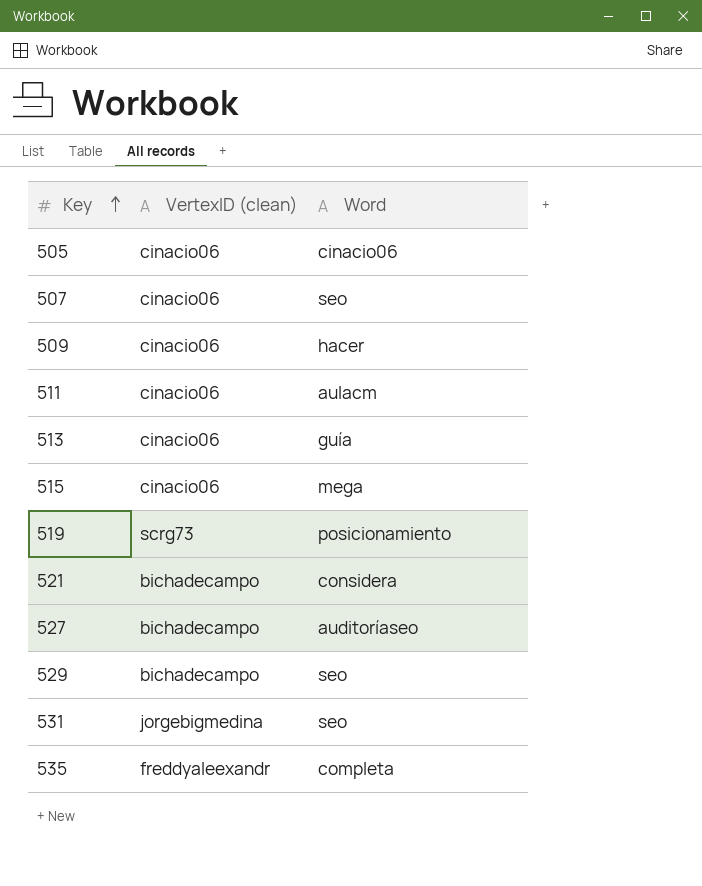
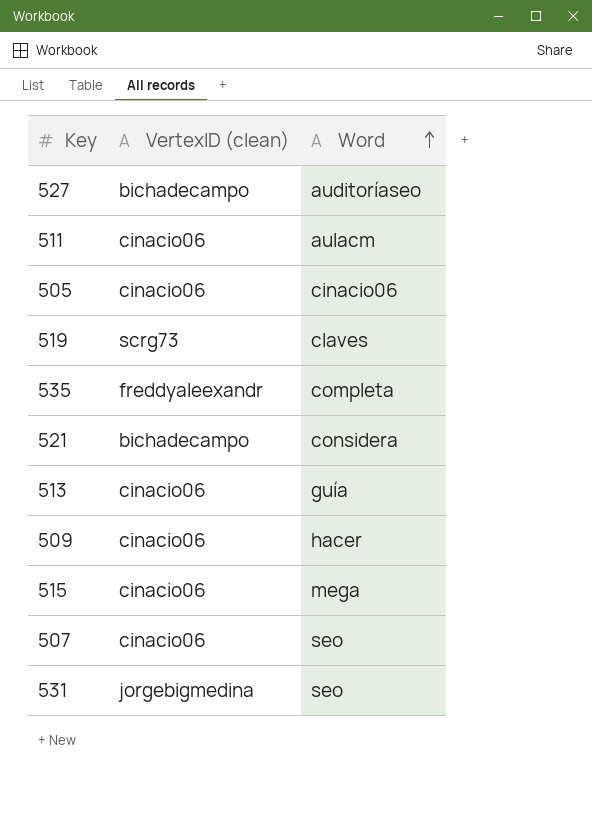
row order: Key ascending -> Word ascending
row 529: bichadecampo | seo -> none
519 | Word: posicionamiento -> claves

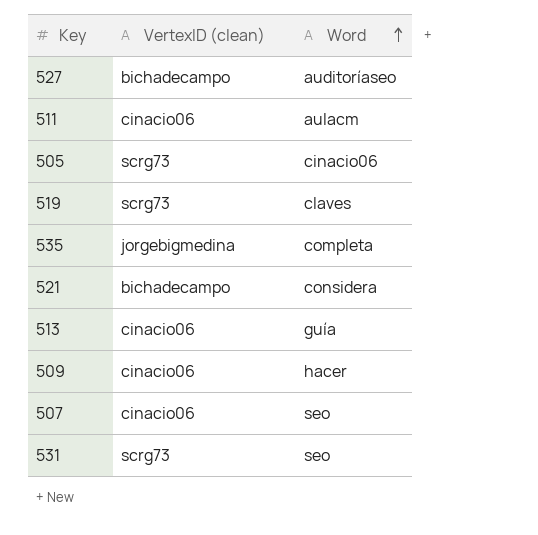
row 515: cinacio06 | mega -> none
505 | VertexID (clean): cinacio06 -> scrg73
535 | VertexID (clean): freddyaleexandr -> jorgebigmedina
531 | VertexID (clean): jorgebigmedina -> scrg73

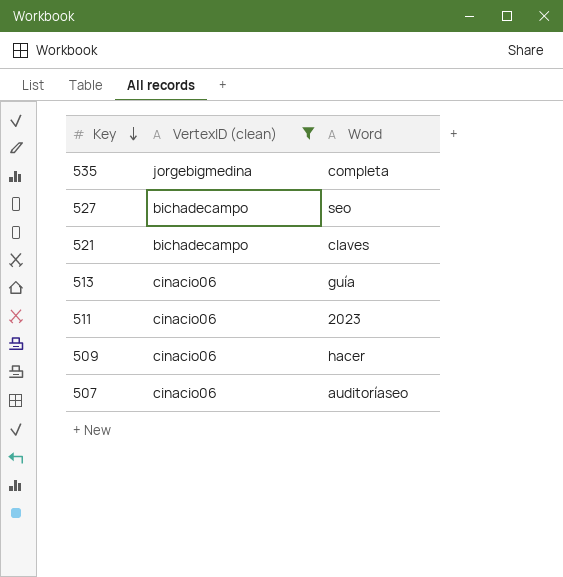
filter: none -> VertexID (clean) != scrg73
row order: Word ascending -> Key descending
527 | Word: auditoríaseo -> seo
521 | Word: considera -> claves
511 | Word: aulacm -> 2023
507 | Word: seo -> auditoríaseo

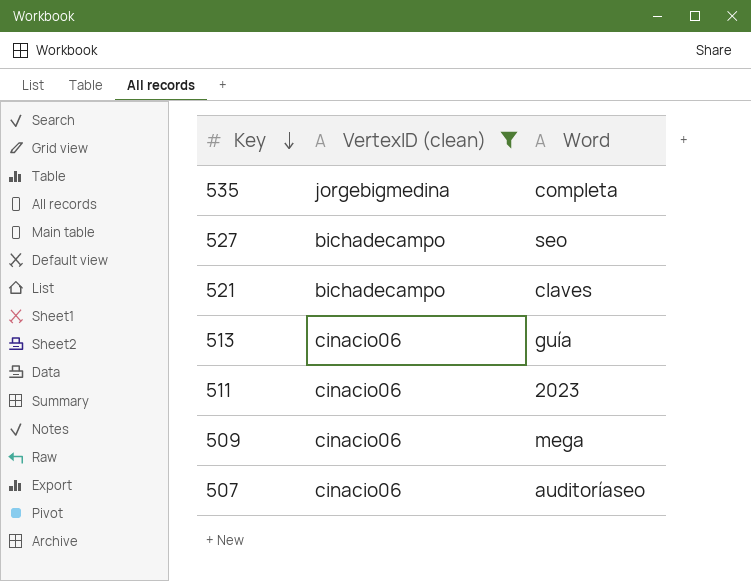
509 | Word: hacer -> mega

